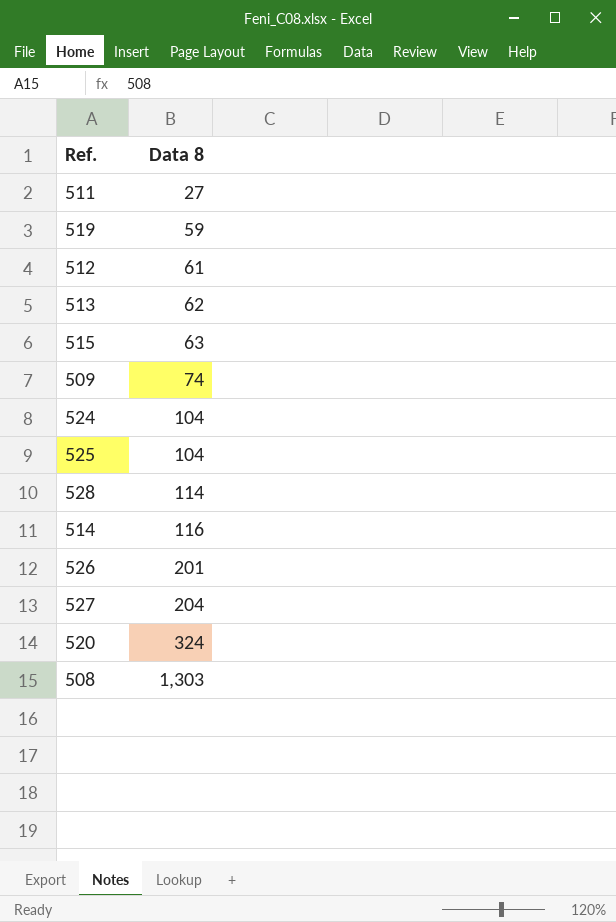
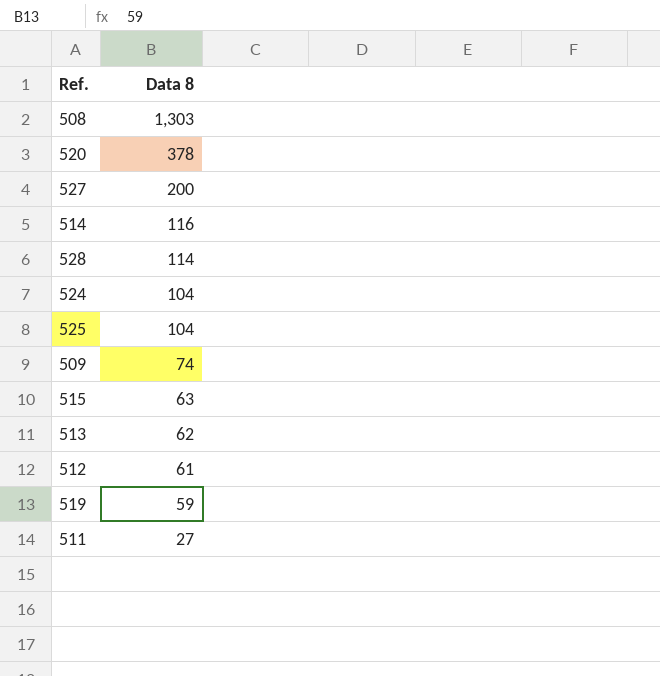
row order: Data 8 ascending -> Data 8 descending
row 526: 201 -> none
520 | Data 8: 324 -> 378
527 | Data 8: 204 -> 200

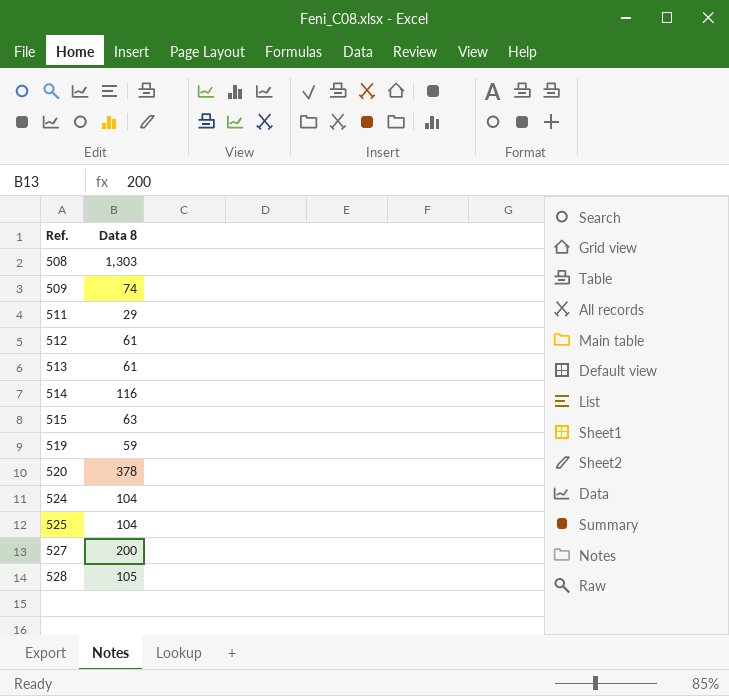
row order: Data 8 descending -> Ref. ascending
511 | Data 8: 27 -> 29
513 | Data 8: 62 -> 61
528 | Data 8: 114 -> 105

